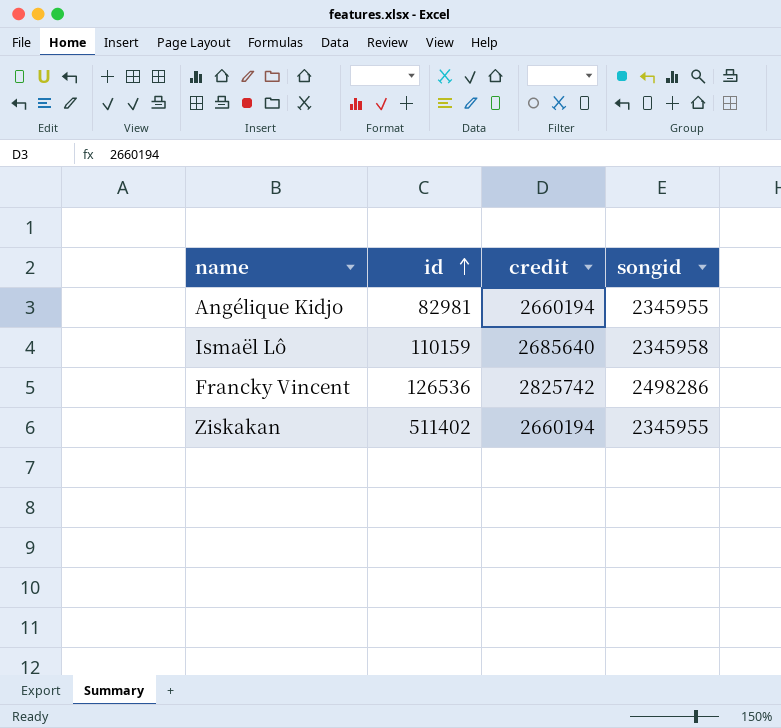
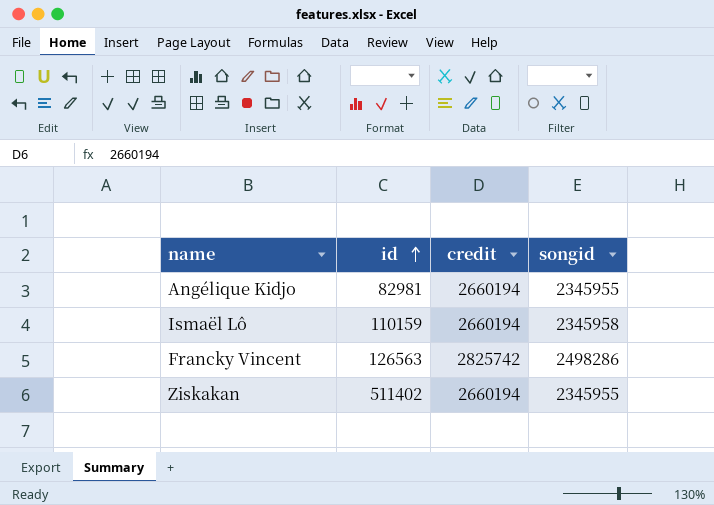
Ismaël Lô | credit: 2685640 -> 2660194
Francky Vincent | id: 126536 -> 126563

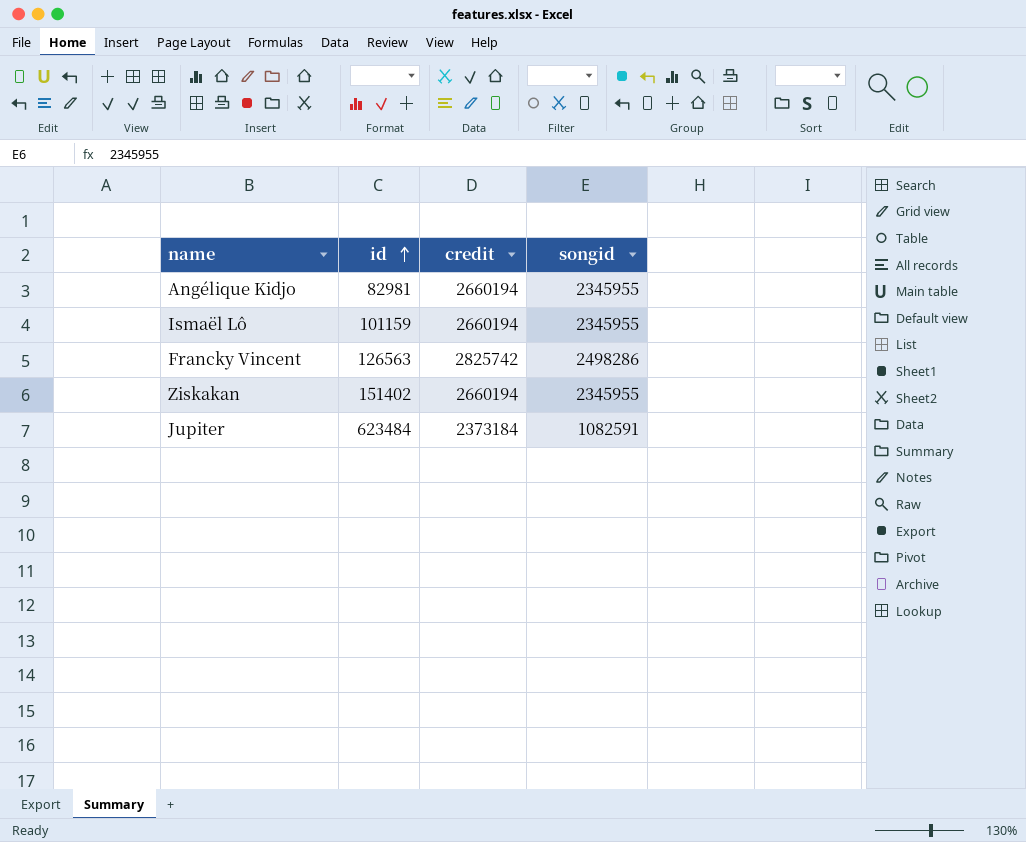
Ismaël Lô | id: 110159 -> 101159
Ismaël Lô | songid: 2345958 -> 2345955
Ziskakan | id: 511402 -> 151402
row Jupiter: none -> 623484 | 2373184 | 1082591

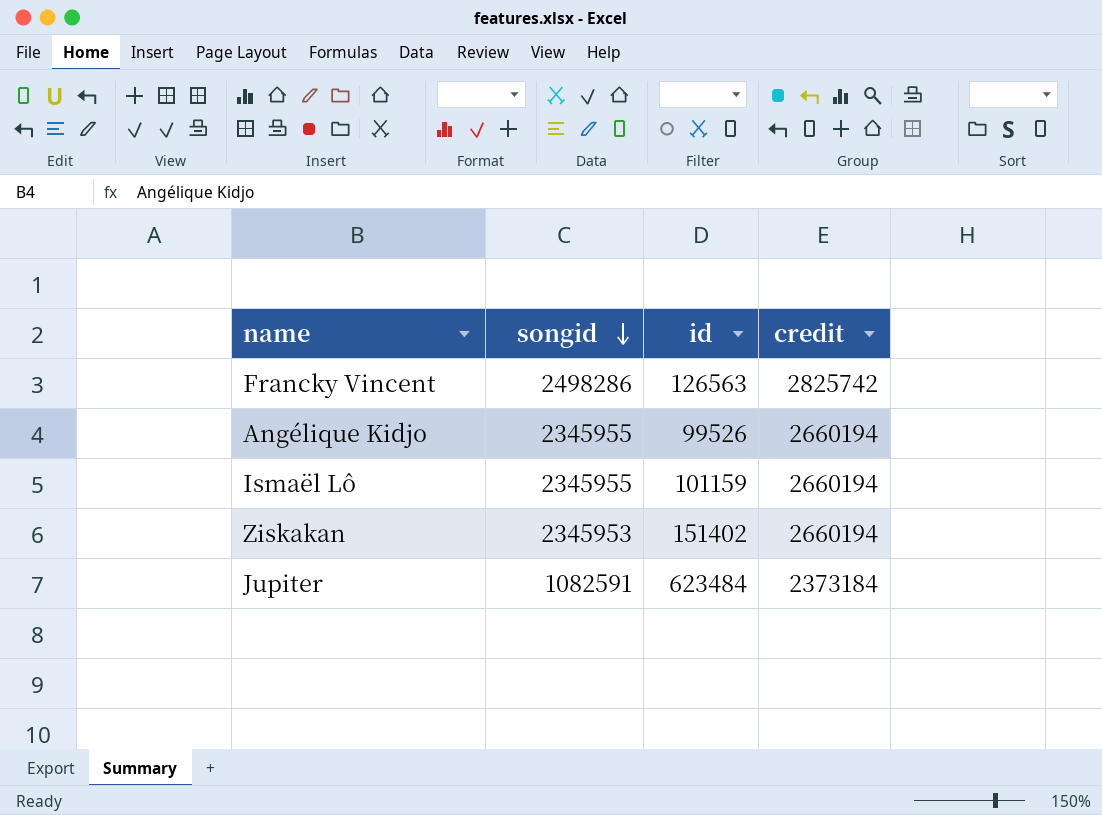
row order: id ascending -> songid descending
column songid | position: 4 -> 2
Angélique Kidjo | id: 82981 -> 99526
Ziskakan | songid: 2345955 -> 2345953

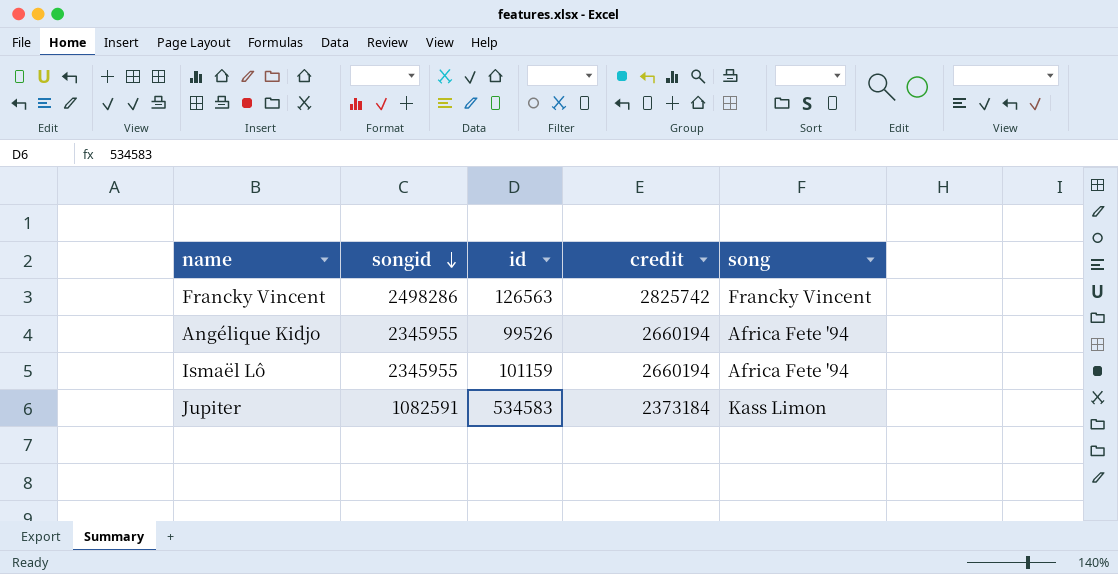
column song | position: none -> 5
row Ziskakan: 2345953 | 151402 | 2660194 -> none
Jupiter | id: 623484 -> 534583

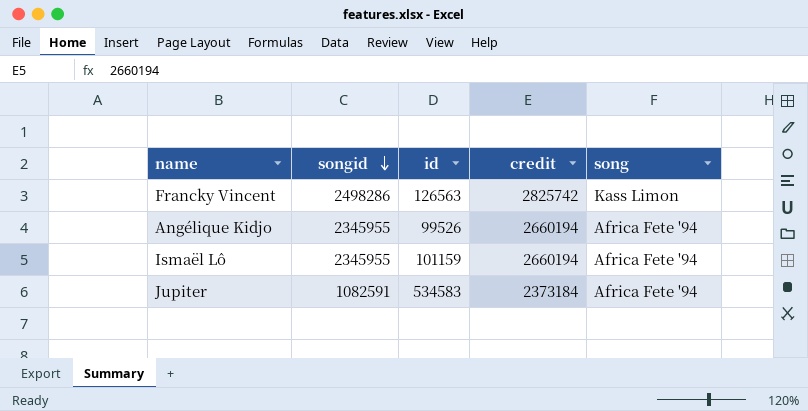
Francky Vincent | song: Francky Vincent -> Kass Limon
Jupiter | song: Kass Limon -> Africa Fete '94

